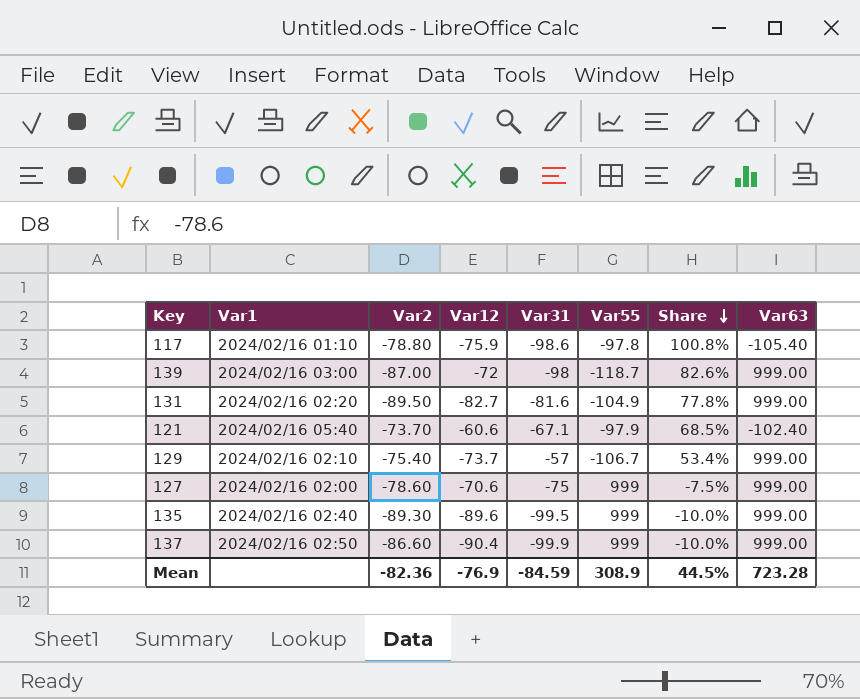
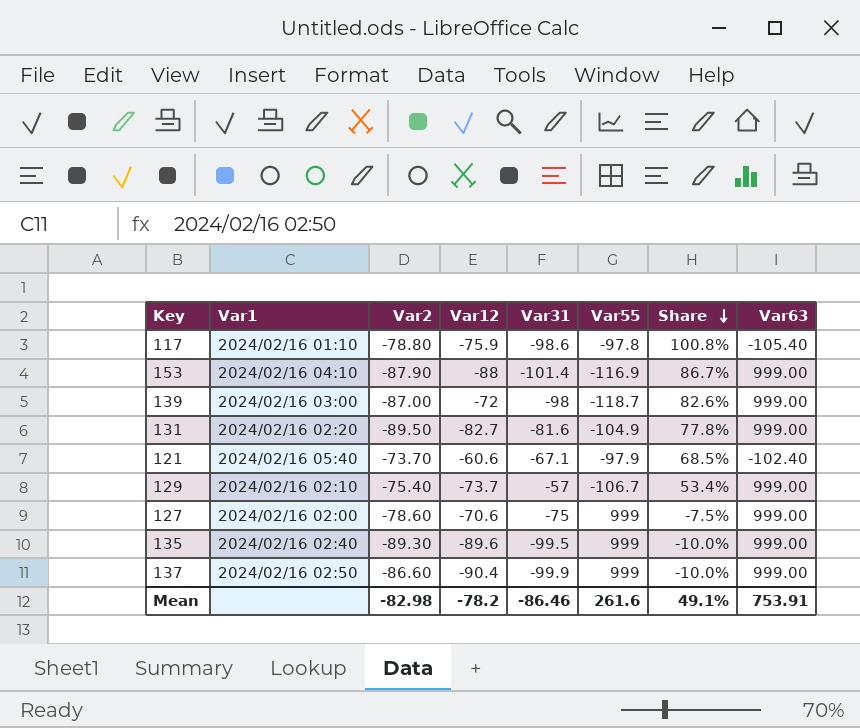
row 153: none -> 2024/02/16 04:10 | -87.90 | -88 | -101.4 | -116.9 | 86.7% | 999.00
Mean | Var2: -82.36 -> -82.98
Mean | Var12: -76.9 -> -78.2
Mean | Var31: -84.59 -> -86.46
Mean | Var55: 308.9 -> 261.6
Mean | Share: 44.5% -> 49.1%
Mean | Var63: 723.28 -> 753.91

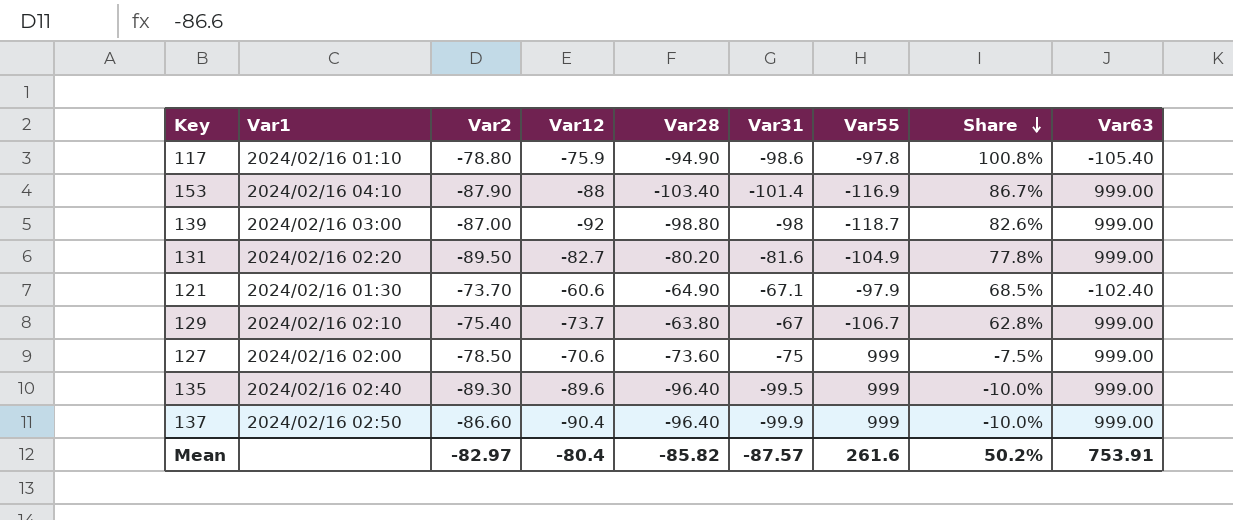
column Var28 | position: none -> 5
139 | Var12: -72 -> -92
121 | Var1: 2024/02/16 05:40 -> 2024/02/16 01:30
129 | Var31: -57 -> -67
129 | Share: 53.4% -> 62.8%
127 | Var2: -78.60 -> -78.50
Mean | Var2: -82.98 -> -82.97
Mean | Var12: -78.2 -> -80.4
Mean | Var31: -86.46 -> -87.57
Mean | Share: 49.1% -> 50.2%

